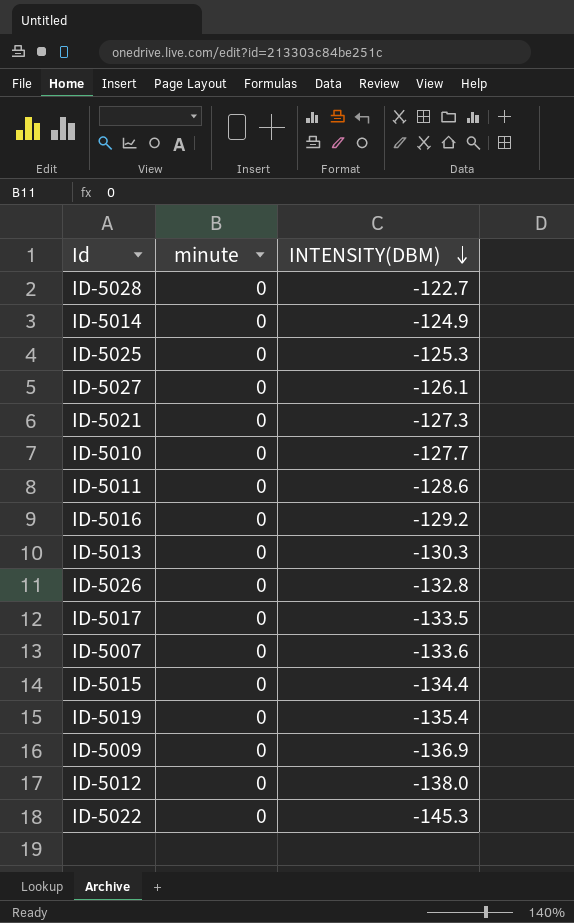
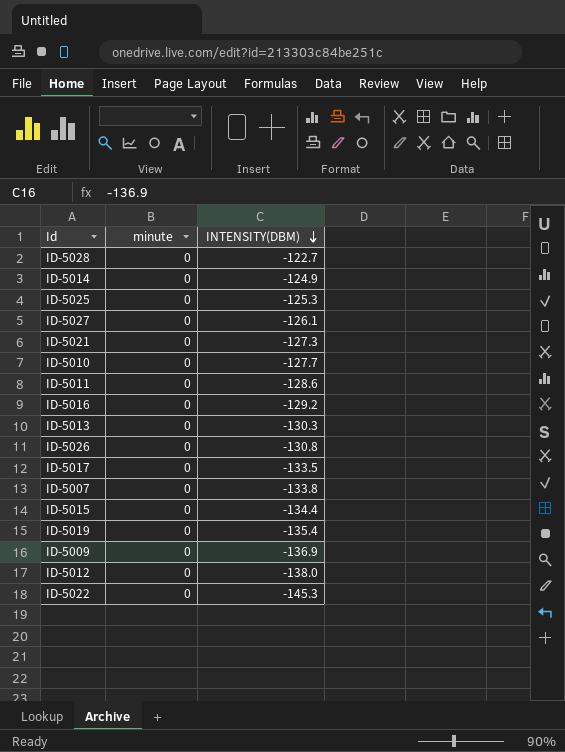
ID-5026 | INTENSITY(DBM): -132.8 -> -130.8
ID-5007 | INTENSITY(DBM): -133.6 -> -133.8

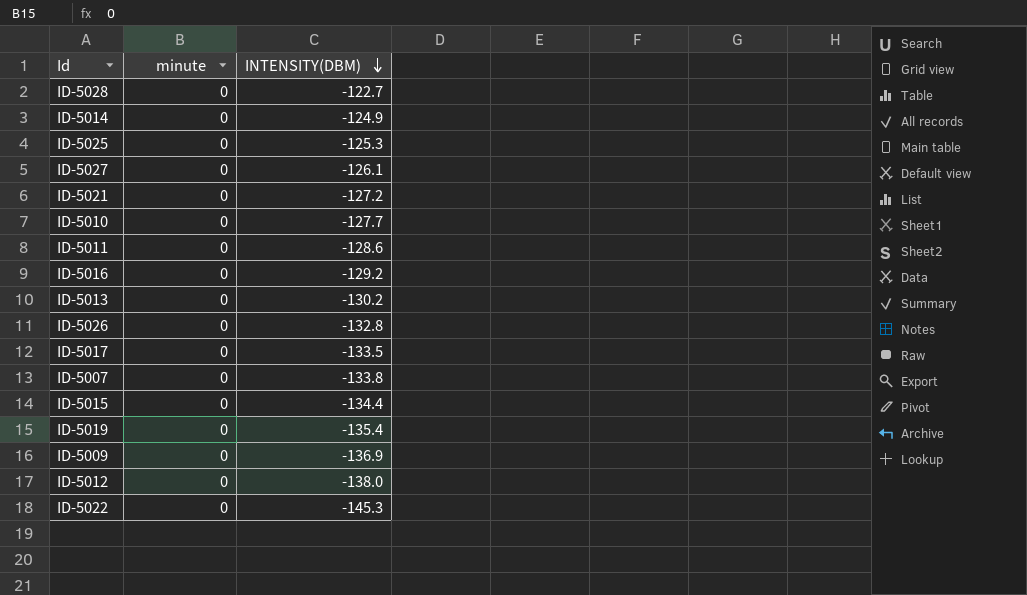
ID-5021 | INTENSITY(DBM): -127.3 -> -127.2
ID-5013 | INTENSITY(DBM): -130.3 -> -130.2
ID-5026 | INTENSITY(DBM): -130.8 -> -132.8

